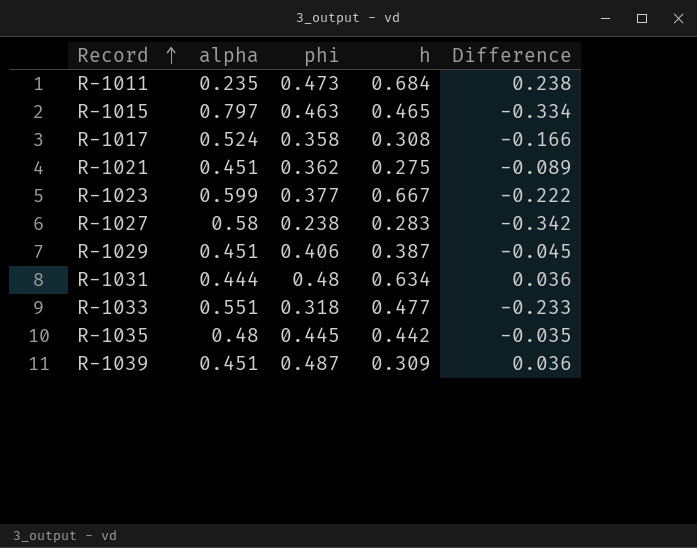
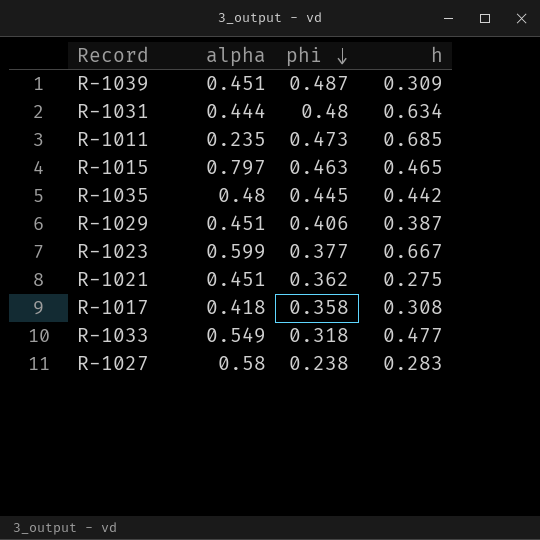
row order: Record ascending -> phi descending
column Difference | formula: [phi] - [alpha] -> none
R-1011 | h: 0.684 -> 0.685
R-1017 | alpha: 0.524 -> 0.418
R-1033 | alpha: 0.551 -> 0.549

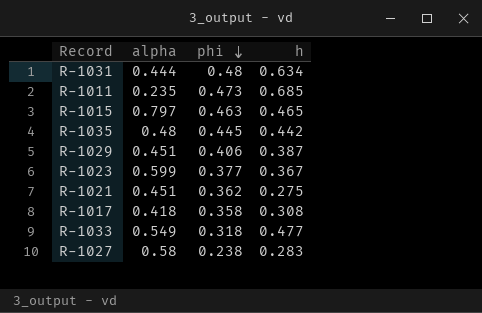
row R-1039: 0.451 | 0.487 | 0.309 -> none
R-1023 | h: 0.667 -> 0.367

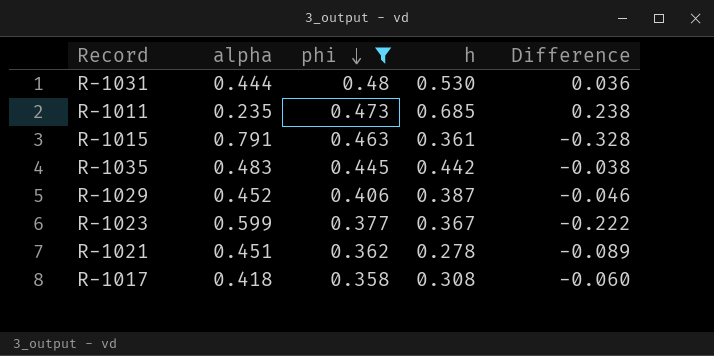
filter: none -> phi >= 0.358
column Difference | formula: none -> [phi] - [alpha]
R-1031 | h: 0.634 -> 0.530
R-1015 | alpha: 0.797 -> 0.791
R-1015 | h: 0.465 -> 0.361
R-1035 | alpha: 0.48 -> 0.483
R-1029 | alpha: 0.451 -> 0.452
R-1021 | h: 0.275 -> 0.278

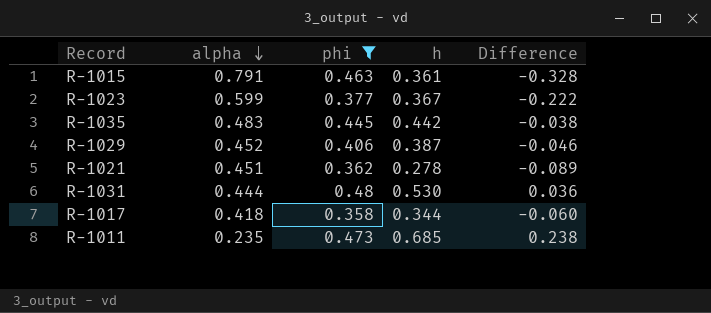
row order: phi descending -> alpha descending
R-1017 | h: 0.308 -> 0.344

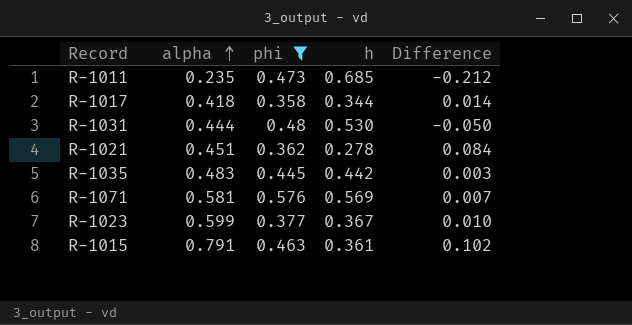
row order: alpha descending -> alpha ascending
column Difference | formula: [phi] - [alpha] -> [phi] - [h]
row R-1029: 0.452 | 0.406 | 0.387 | -0.046 -> none
row R-1071: none -> 0.581 | 0.576 | 0.569 | 0.007

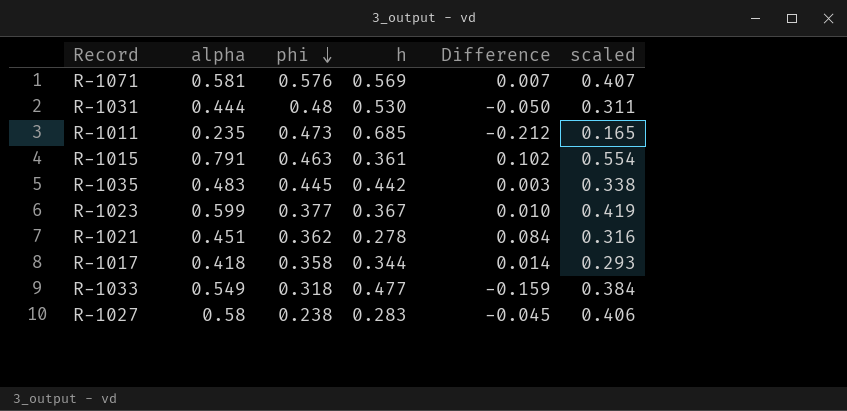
filter: phi >= 0.358 -> none
row order: alpha ascending -> phi descending
column scaled | formula: none -> [alpha] * 0.7

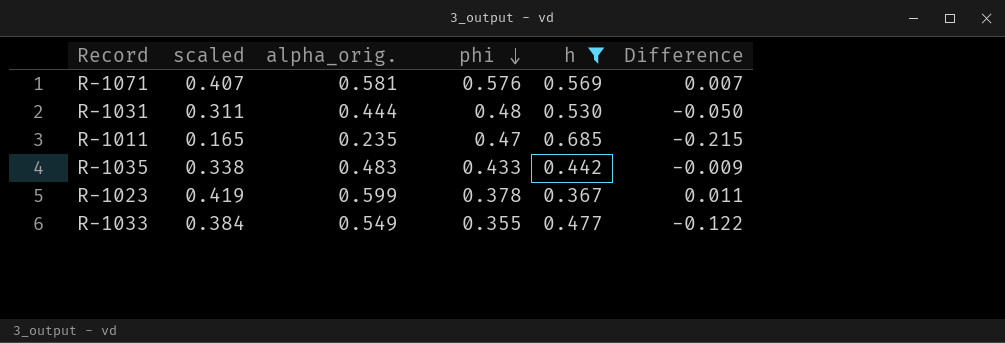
filter: none -> h >= 0.367
column scaled | position: 6 -> 2
column name: alpha -> alpha_orig.
R-1011 | phi: 0.473 -> 0.47
R-1011 | Difference: -0.212 -> -0.215
R-1035 | phi: 0.445 -> 0.433
R-1035 | Difference: 0.003 -> -0.009
R-1023 | phi: 0.377 -> 0.378
R-1023 | Difference: 0.010 -> 0.011
R-1033 | phi: 0.318 -> 0.355
R-1033 | Difference: -0.159 -> -0.122

